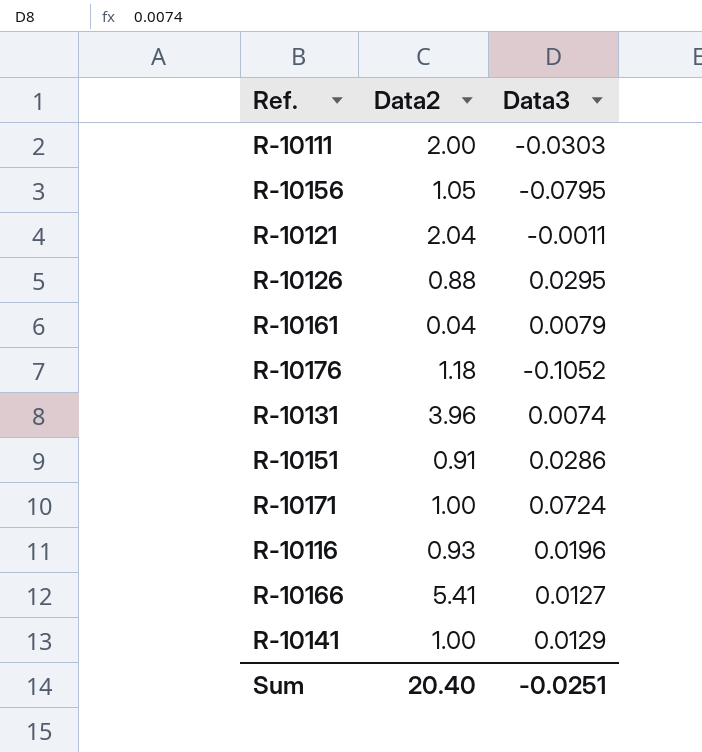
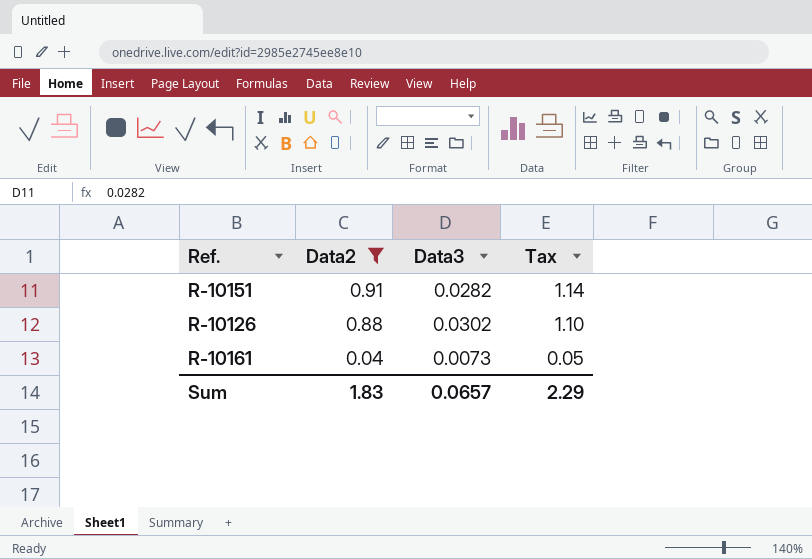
filter: none -> Data2 <= 0.91
row order: none -> Data2 descending
column Tax | formula: none -> [Data2] * 1.25
R-10151 | Data3: 0.0286 -> 0.0282
R-10126 | Data3: 0.0295 -> 0.0302
R-10161 | Data3: 0.0079 -> 0.0073
Sum | Data2: 20.40 -> 1.83
Sum | Data3: -0.0251 -> 0.0657

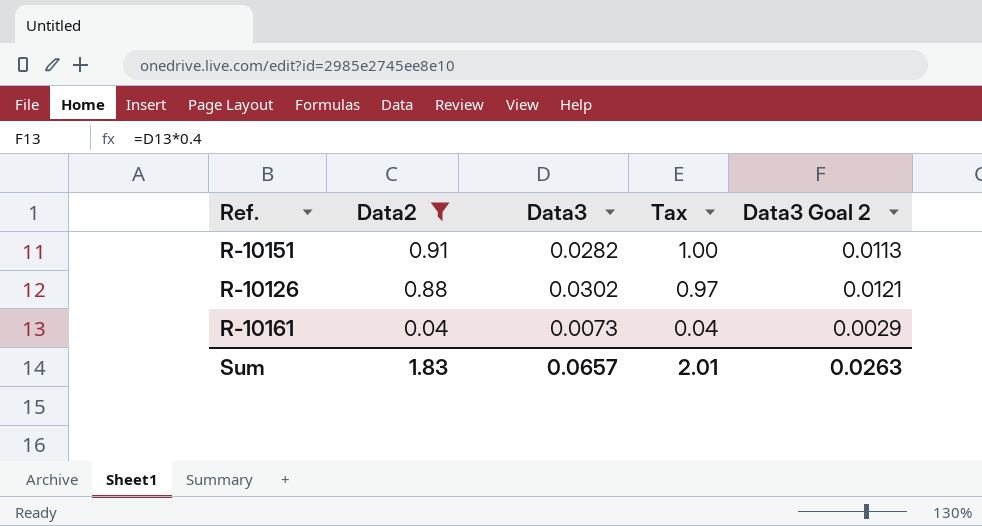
column Tax | formula: [Data2] * 1.25 -> [Data2] * 1.1
column Data3 Goal 2 | formula: none -> [Data3] * 0.4
Sum | Tax: 2.29 -> 2.01

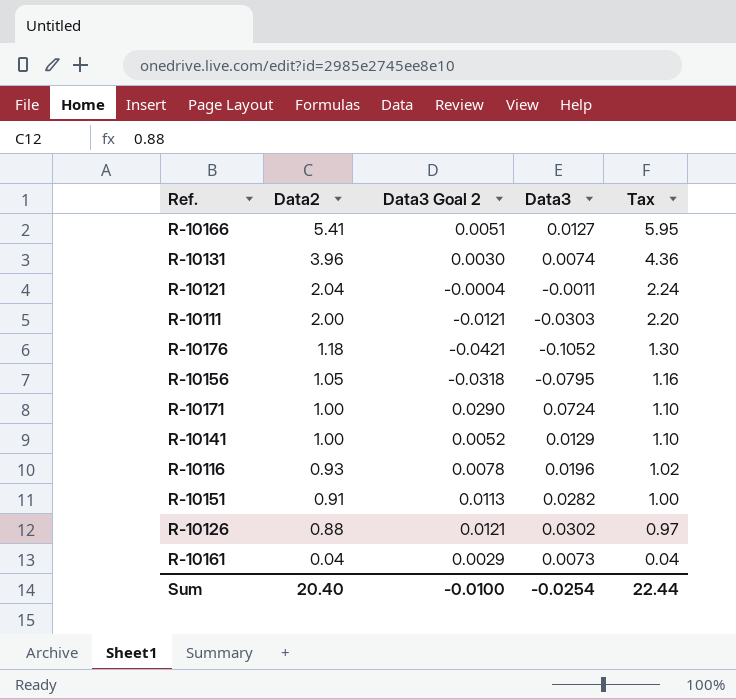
filter: Data2 <= 0.91 -> none
column Data3 Goal 2 | position: 5 -> 3
Sum | Data2: 1.83 -> 20.40
Sum | Data3 Goal 2: 0.0263 -> -0.0100
Sum | Data3: 0.0657 -> -0.0254
Sum | Tax: 2.01 -> 22.44

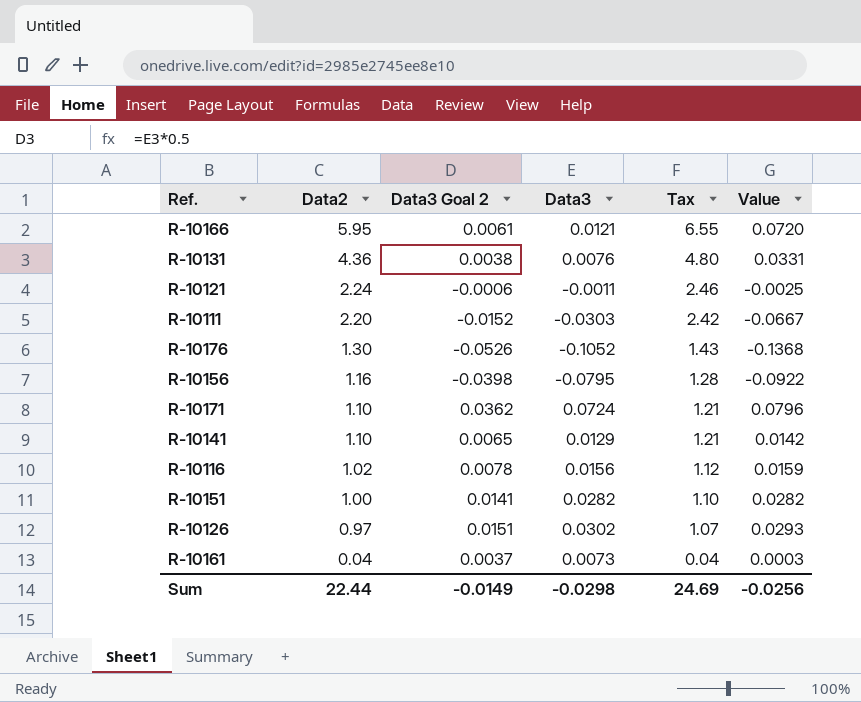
column Data3 Goal 2 | formula: [Data3] * 0.4 -> [Data3] * 0.5
column Value | formula: none -> [Data2] * [Data3]
R-10166 | Data2: 5.41 -> 5.95
R-10166 | Data3: 0.0127 -> 0.0121
R-10166 | Tax: 5.95 -> 6.55
R-10131 | Data2: 3.96 -> 4.36
R-10131 | Data3: 0.0074 -> 0.0076
R-10131 | Tax: 4.36 -> 4.80
R-10121 | Data2: 2.04 -> 2.24
R-10121 | Tax: 2.24 -> 2.46
R-10111 | Data2: 2.00 -> 2.20
R-10111 | Tax: 2.20 -> 2.42
R-10176 | Data2: 1.18 -> 1.30
R-10176 | Tax: 1.30 -> 1.43
R-10156 | Data2: 1.05 -> 1.16
R-10156 | Tax: 1.16 -> 1.28
R-10171 | Data2: 1.00 -> 1.10
R-10171 | Tax: 1.10 -> 1.21
R-10141 | Data2: 1.00 -> 1.10
R-10141 | Tax: 1.10 -> 1.21
R-10116 | Data2: 0.93 -> 1.02
R-10116 | Data3: 0.0196 -> 0.0156
R-10116 | Tax: 1.02 -> 1.12
R-10151 | Data2: 0.91 -> 1.00
R-10151 | Tax: 1.00 -> 1.10
R-10126 | Data2: 0.88 -> 0.97
R-10126 | Tax: 0.97 -> 1.07
Sum | Data2: 20.40 -> 22.44
Sum | Data3 Goal 2: -0.0100 -> -0.0149
Sum | Data3: -0.0254 -> -0.0298
Sum | Tax: 22.44 -> 24.69

